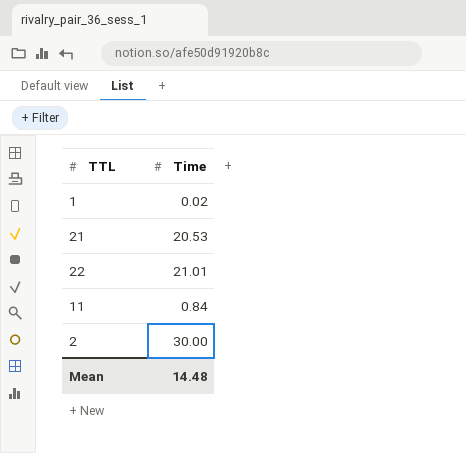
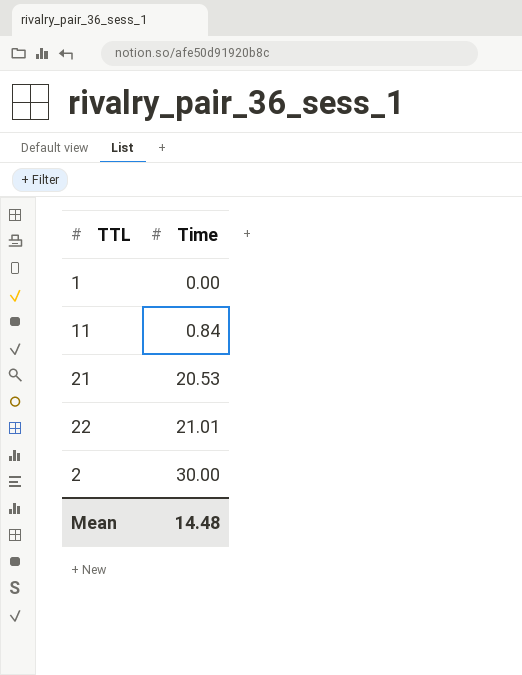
row order: none -> Time ascending
1 | Time: 0.02 -> 0.00

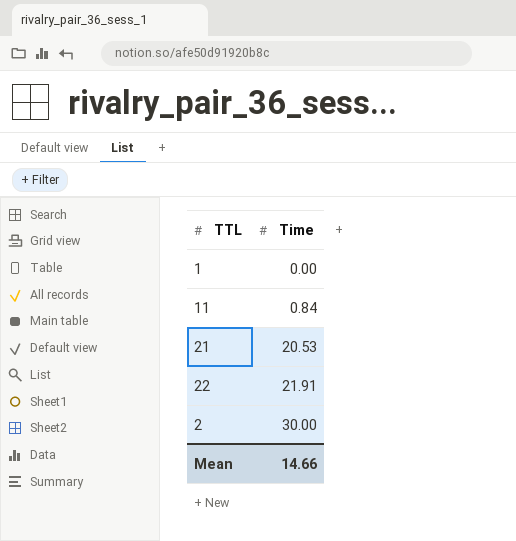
22 | Time: 21.01 -> 21.91
Mean | Time: 14.48 -> 14.66

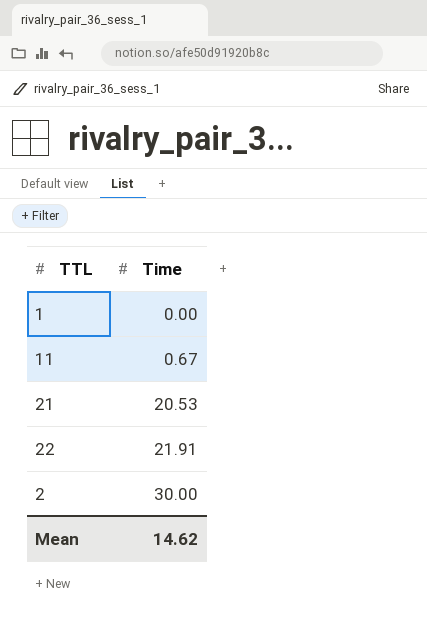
11 | Time: 0.84 -> 0.67
Mean | Time: 14.66 -> 14.62

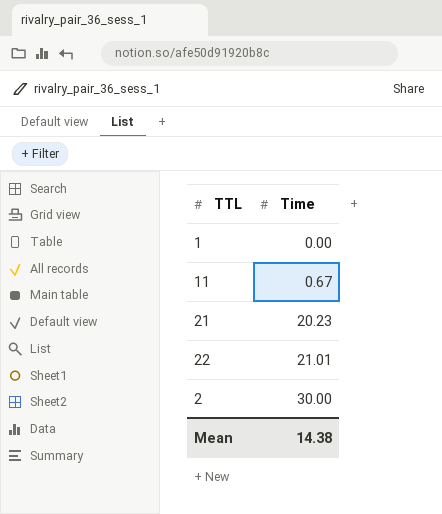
21 | Time: 20.53 -> 20.23
22 | Time: 21.91 -> 21.01
Mean | Time: 14.62 -> 14.38

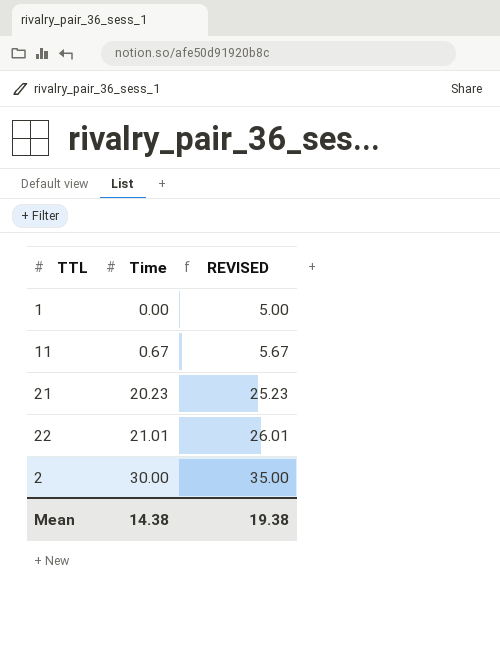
column REVISED | formula: none -> [Time] + 5

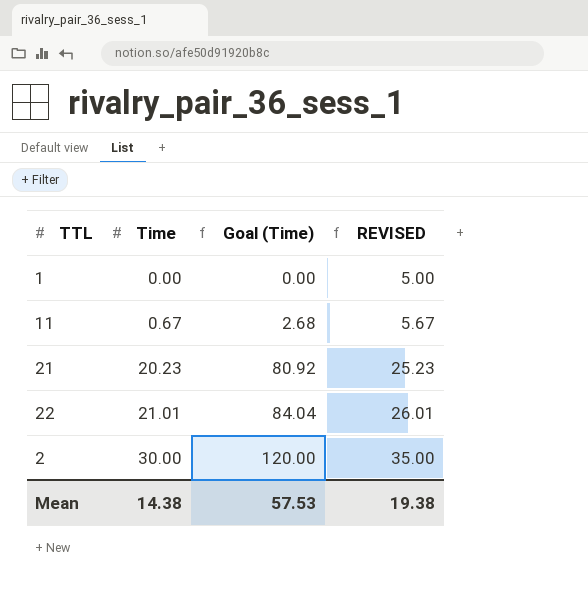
column Goal (Time) | formula: none -> [Time] * 4

